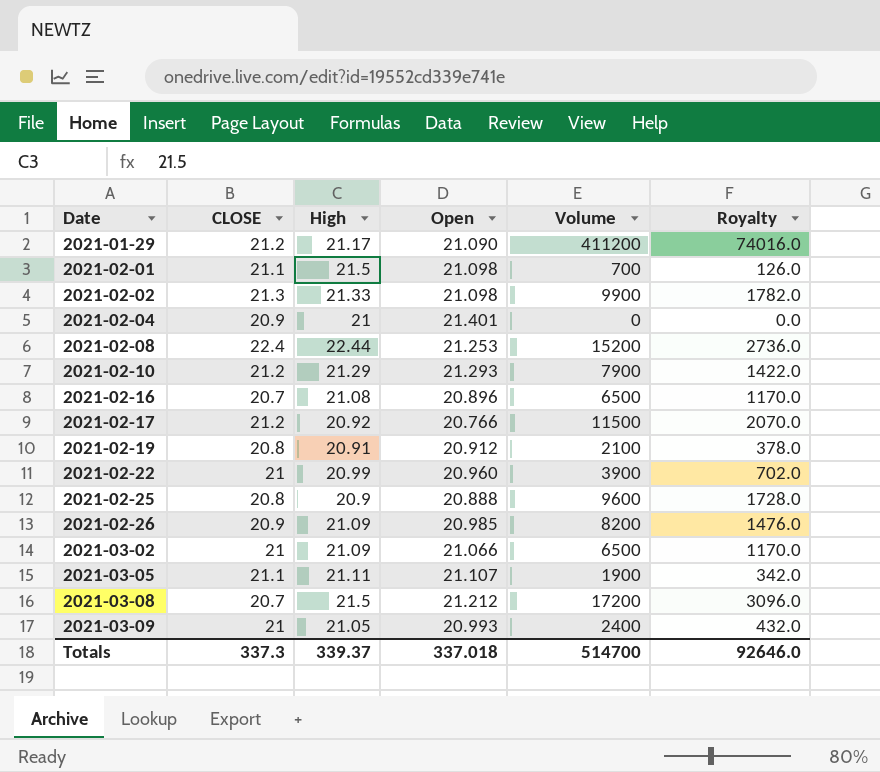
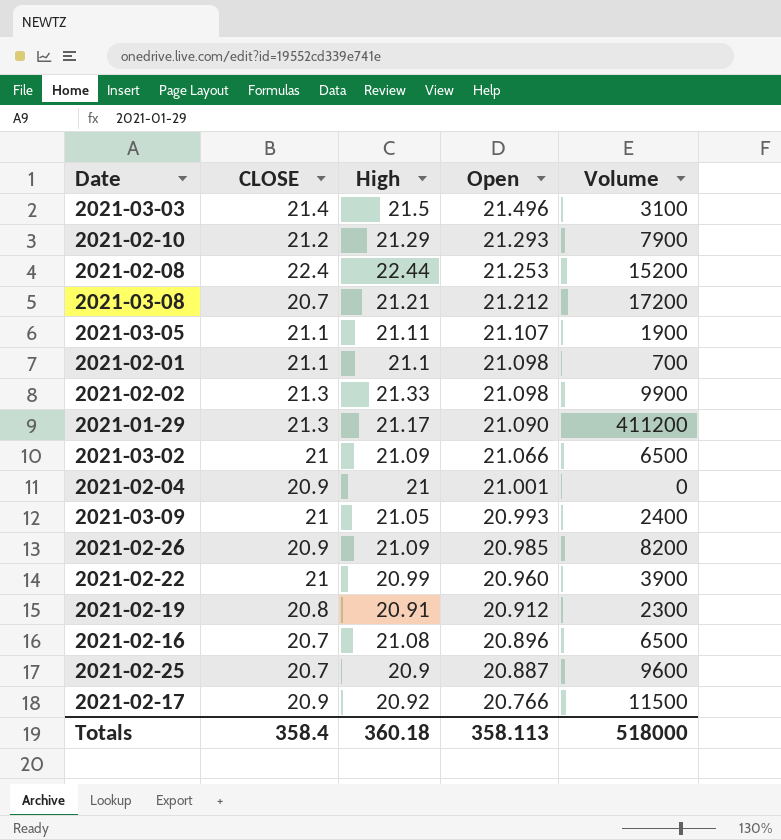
row order: Date ascending -> Open descending
column Royalty | formula: [Volume] * 0.18 -> none
row 2021-03-03: none -> 21.4 | 21.5 | 21.496 | 3100
2021-03-08 | High: 21.5 -> 21.21
2021-02-01 | High: 21.5 -> 21.1
2021-01-29 | CLOSE: 21.2 -> 21.3
2021-02-04 | Open: 21.401 -> 21.001
2021-02-19 | Volume: 2100 -> 2300
2021-02-25 | CLOSE: 20.8 -> 20.7
2021-02-25 | Open: 20.888 -> 20.887
2021-02-17 | CLOSE: 21.2 -> 20.9
Totals | CLOSE: 337.3 -> 358.4
Totals | High: 339.37 -> 360.18
Totals | Open: 337.018 -> 358.113
Totals | Volume: 514700 -> 518000

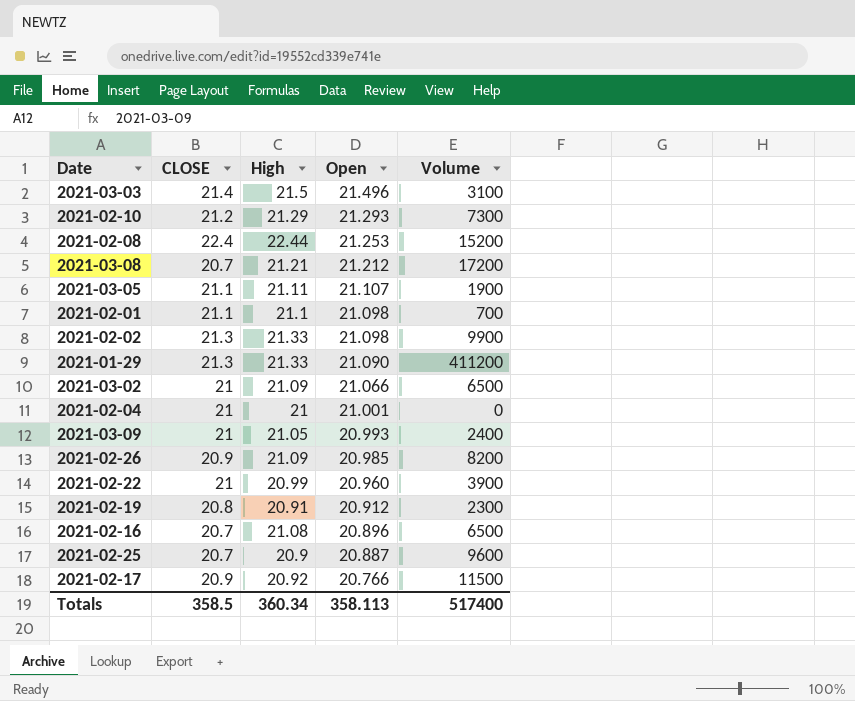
2021-02-10 | Volume: 7900 -> 7300
2021-01-29 | High: 21.17 -> 21.33
2021-02-04 | CLOSE: 20.9 -> 21
Totals | CLOSE: 358.4 -> 358.5
Totals | High: 360.18 -> 360.34
Totals | Volume: 518000 -> 517400

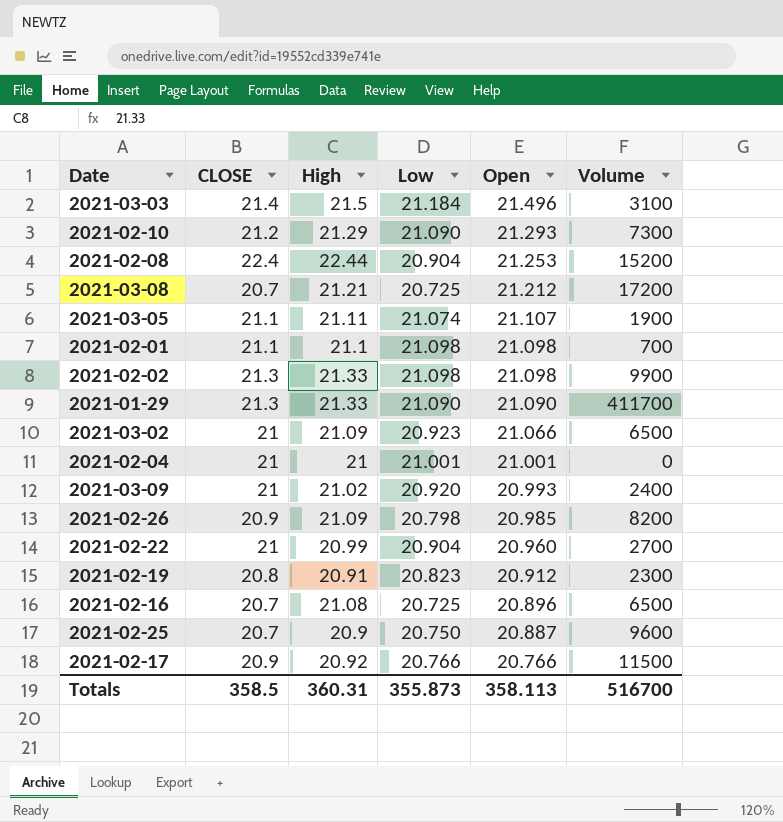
column Low | position: none -> 4
2021-01-29 | Volume: 411200 -> 411700
2021-03-09 | High: 21.05 -> 21.02
2021-02-22 | Volume: 3900 -> 2700
Totals | High: 360.34 -> 360.31
Totals | Volume: 517400 -> 516700

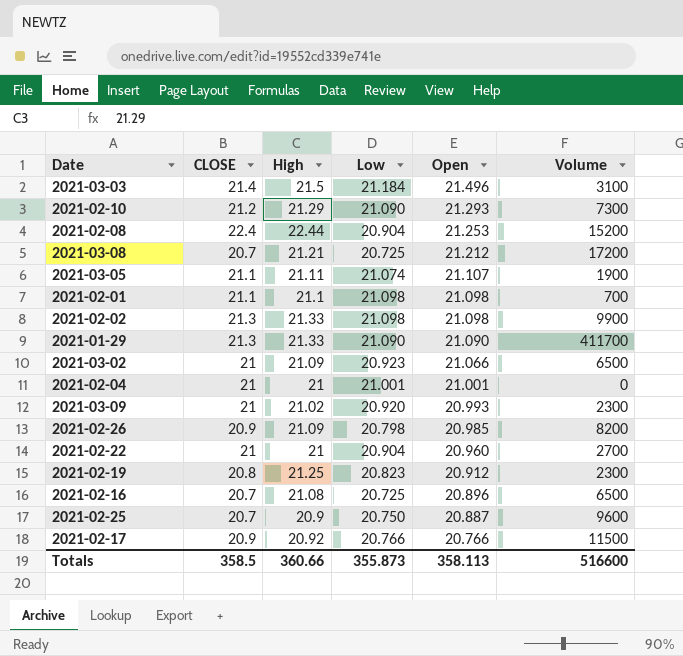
2021-03-09 | Volume: 2400 -> 2300
2021-02-22 | High: 20.99 -> 21
2021-02-19 | High: 20.91 -> 21.25
Totals | High: 360.31 -> 360.66
Totals | Volume: 516700 -> 516600

